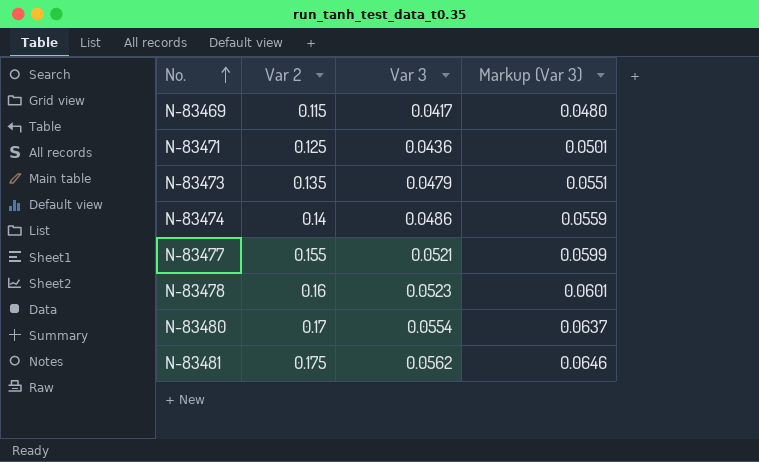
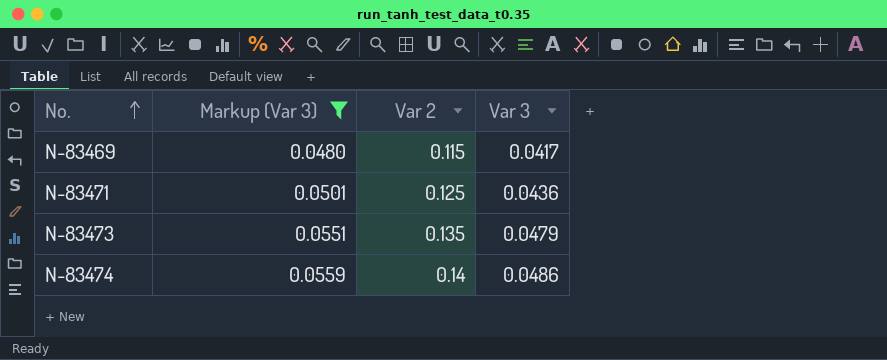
filter: none -> Markup (Var 3) <= 0.0559
column Markup (Var 3) | position: 4 -> 2

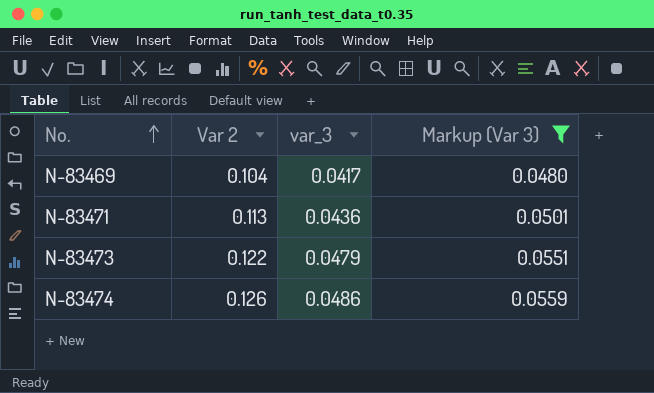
column name: Var 3 -> var_3
column Markup (Var 3) | position: 2 -> 4
N-83469 | Var 2: 0.115 -> 0.104
N-83471 | Var 2: 0.125 -> 0.113
N-83473 | Var 2: 0.135 -> 0.122
N-83474 | Var 2: 0.14 -> 0.126

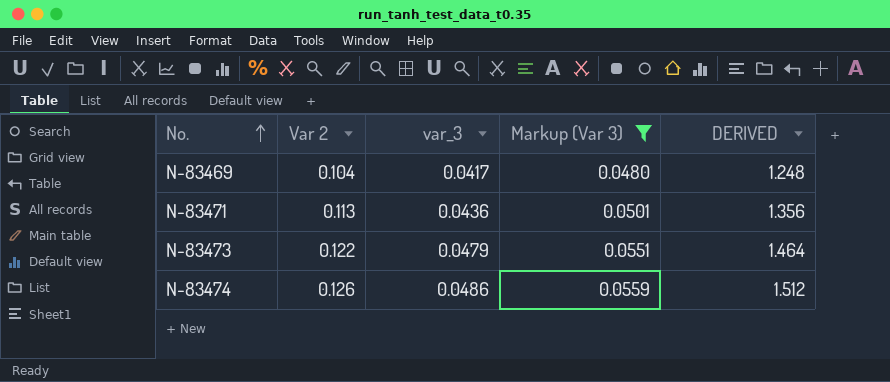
column DERIVED | formula: none -> [Var 2] * 12

